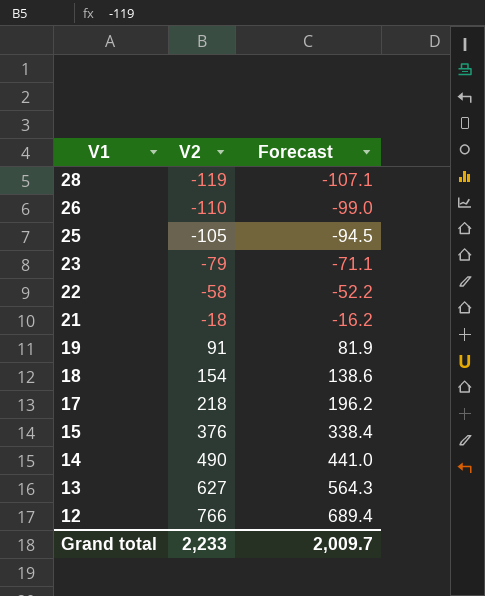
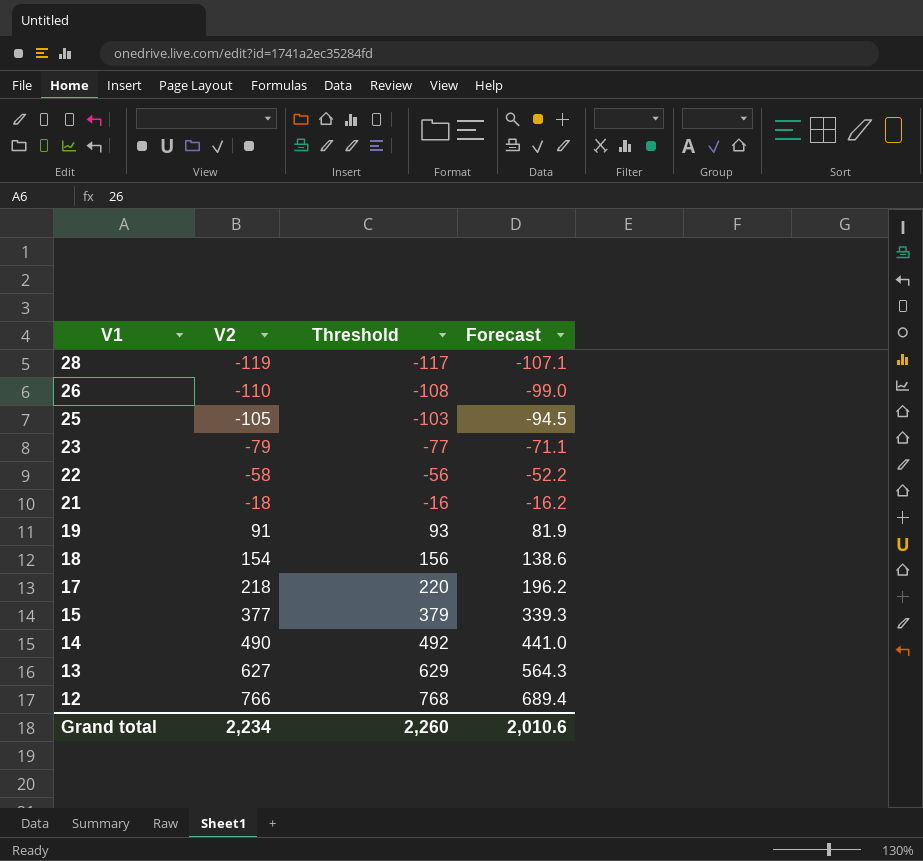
column Threshold | formula: none -> [V2] + 2
15 | V2: 376 -> 377
15 | Forecast: 338.4 -> 339.3
Grand total | V2: 2,233 -> 2,234
Grand total | Forecast: 2,009.7 -> 2,010.6

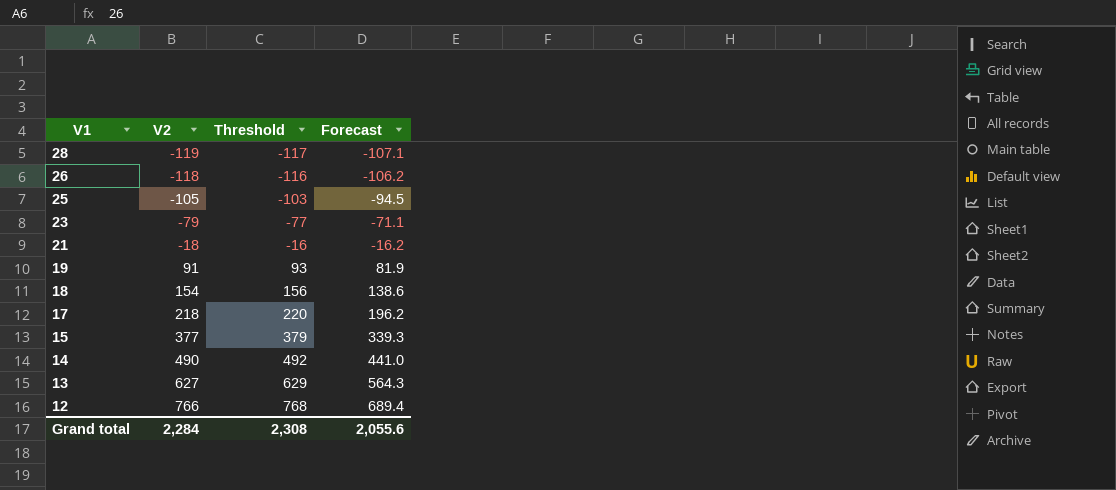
row 22: -58 | -56 | -52.2 -> none
26 | V2: -110 -> -118
26 | Threshold: -108 -> -116
26 | Forecast: -99.0 -> -106.2
Grand total | V2: 2,234 -> 2,284
Grand total | Threshold: 2,260 -> 2,308
Grand total | Forecast: 2,010.6 -> 2,055.6

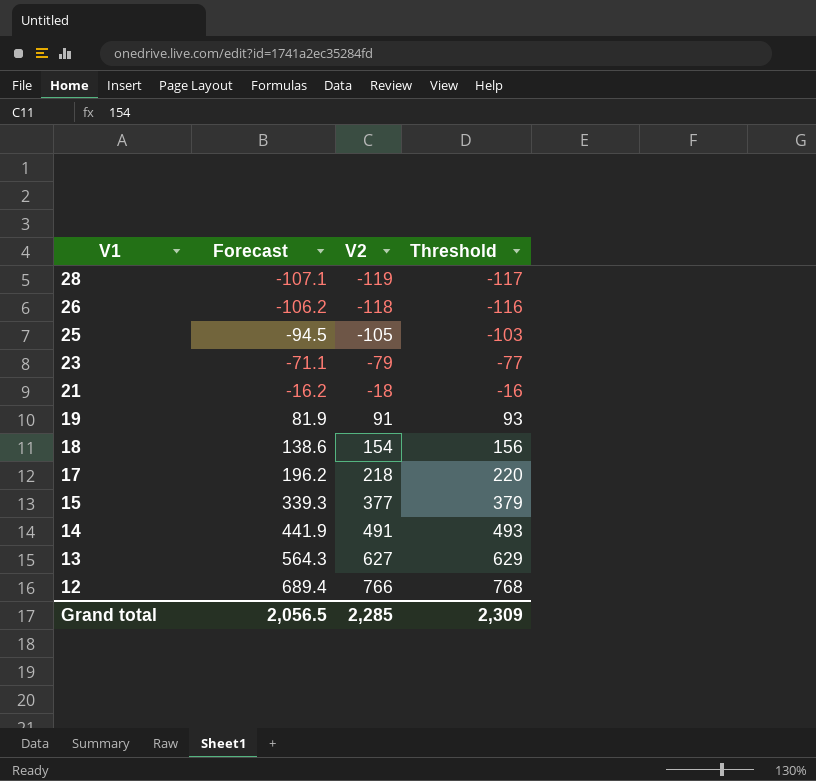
column Forecast | position: 4 -> 2
14 | Forecast: 441.0 -> 441.9
14 | V2: 490 -> 491
14 | Threshold: 492 -> 493
Grand total | Forecast: 2,055.6 -> 2,056.5
Grand total | V2: 2,284 -> 2,285
Grand total | Threshold: 2,308 -> 2,309

